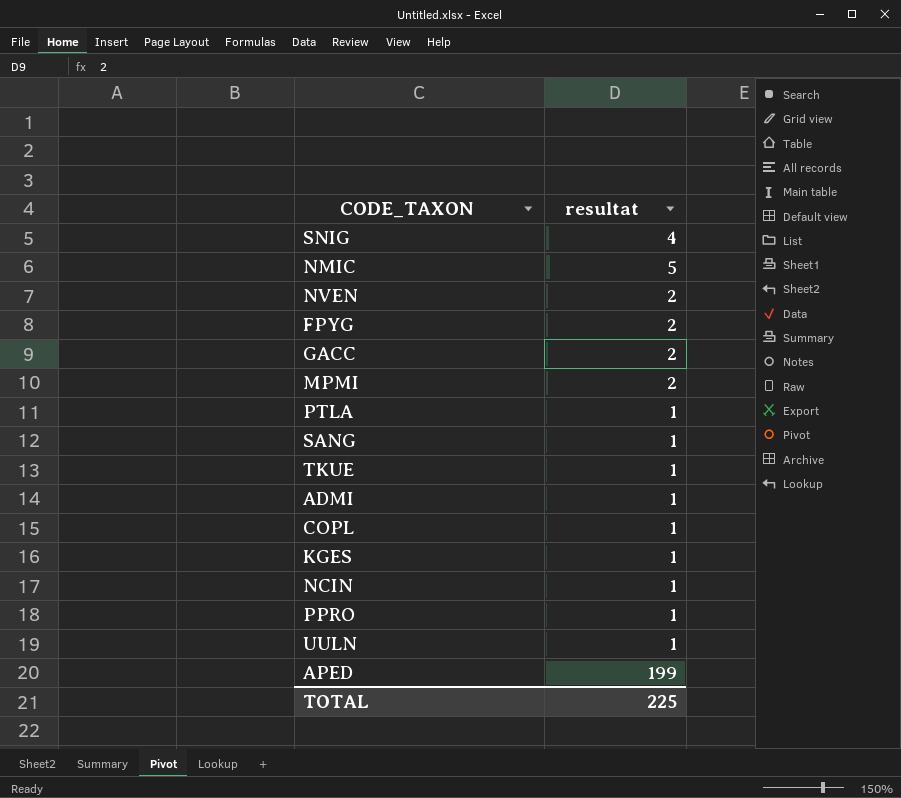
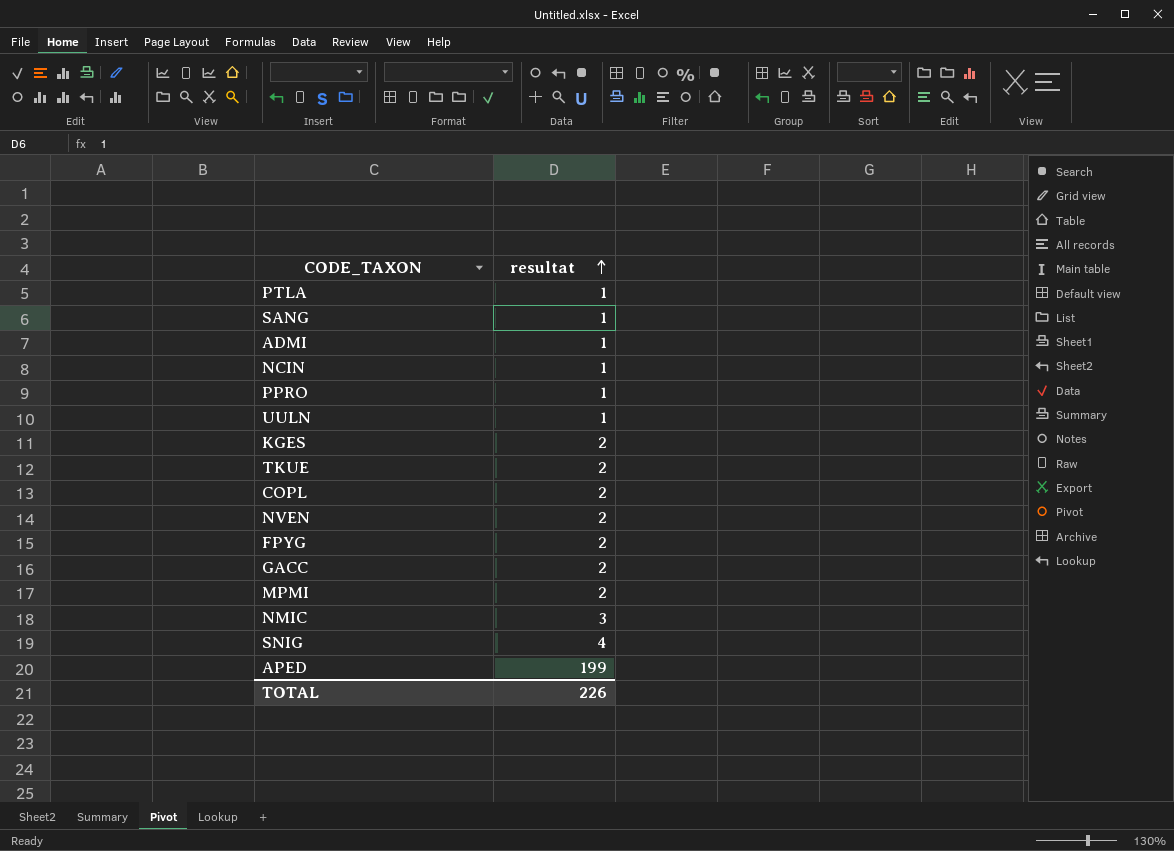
row order: none -> resultat ascending
KGES | resultat: 1 -> 2
TKUE | resultat: 1 -> 2
COPL | resultat: 1 -> 2
NMIC | resultat: 5 -> 3
TOTAL | resultat: 225 -> 226

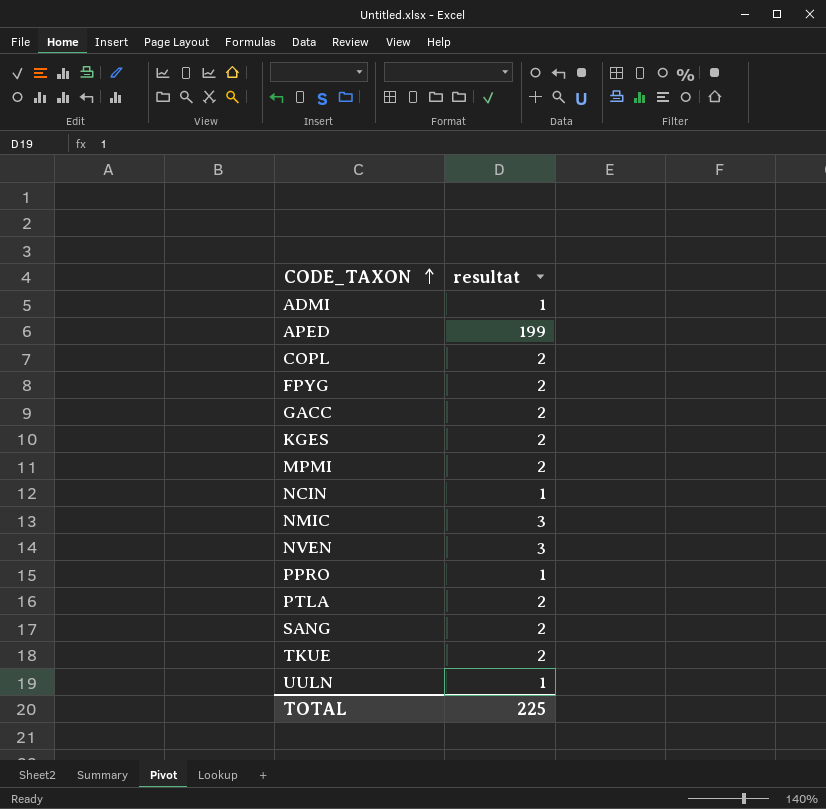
row order: resultat ascending -> CODE_TAXON ascending
row SNIG: 4 -> none
NVEN | resultat: 2 -> 3
PTLA | resultat: 1 -> 2
SANG | resultat: 1 -> 2
TOTAL | resultat: 226 -> 225

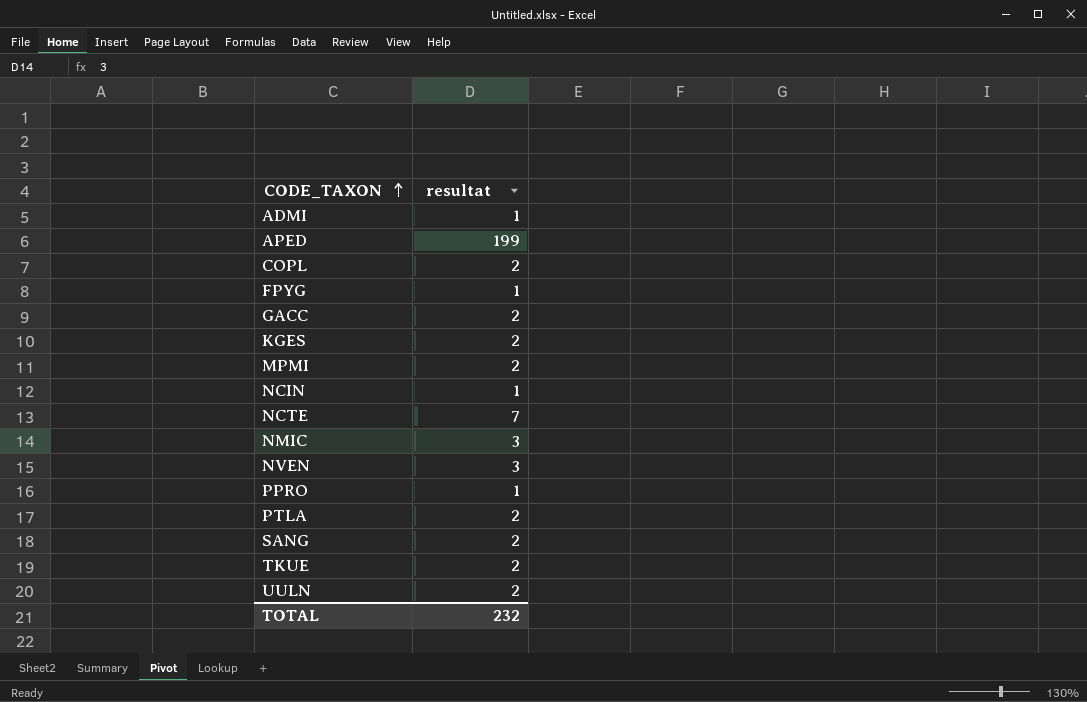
FPYG | resultat: 2 -> 1
row NCTE: none -> 7
UULN | resultat: 1 -> 2
TOTAL | resultat: 225 -> 232

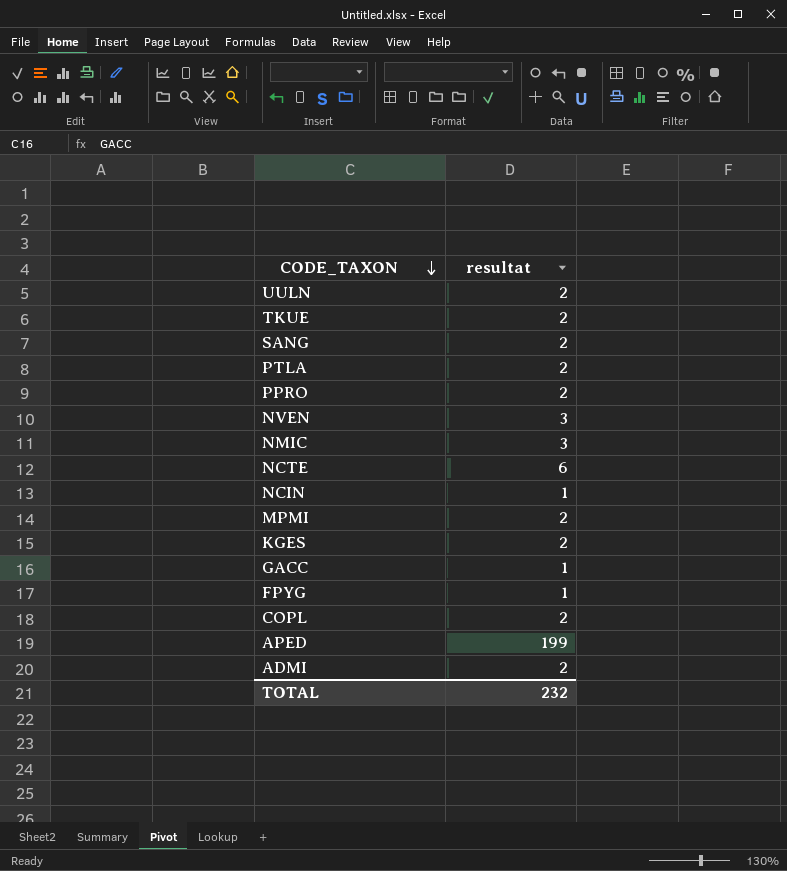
row order: CODE_TAXON ascending -> CODE_TAXON descending
PPRO | resultat: 1 -> 2
NCTE | resultat: 7 -> 6
GACC | resultat: 2 -> 1
ADMI | resultat: 1 -> 2

